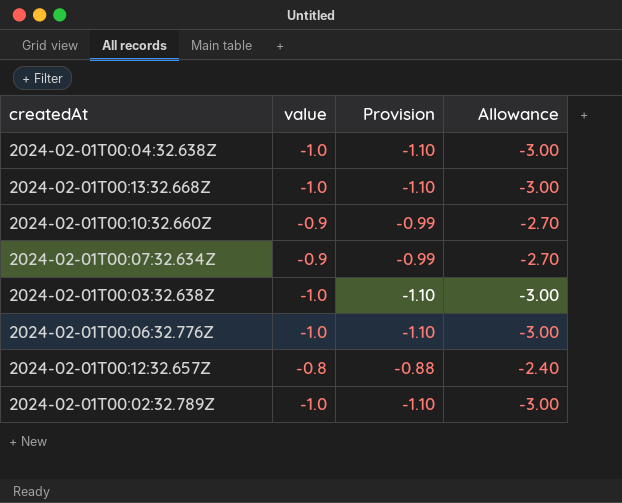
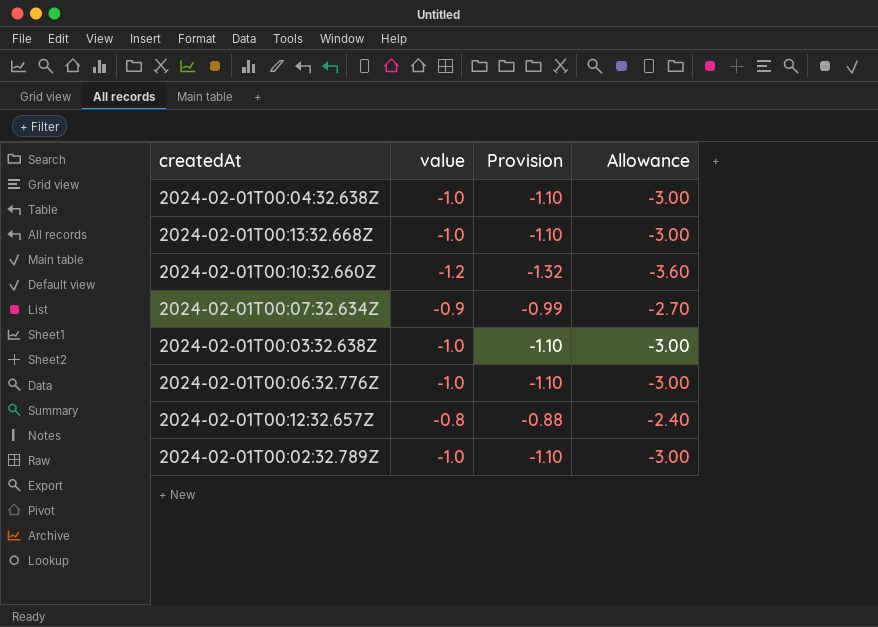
2024-02-01T00:10:32.660Z | value: -0.9 -> -1.2
2024-02-01T00:10:32.660Z | Provision: -0.99 -> -1.32
2024-02-01T00:10:32.660Z | Allowance: -2.70 -> -3.60

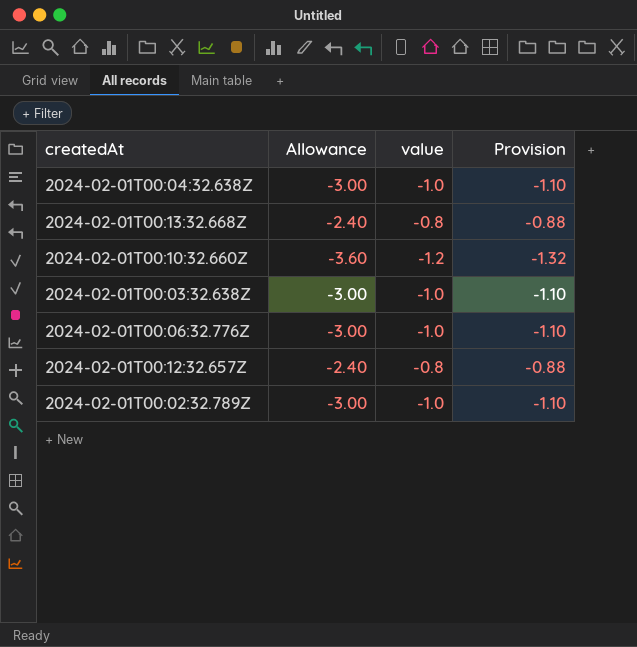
column Allowance | position: 4 -> 2
row 2024-02-01T00:07:32.634Z: -0.9 | -0.99 | -2.70 -> none
2024-02-01T00:13:32.668Z | Allowance: -3.00 -> -2.40
2024-02-01T00:13:32.668Z | value: -1.0 -> -0.8
2024-02-01T00:13:32.668Z | Provision: -1.10 -> -0.88

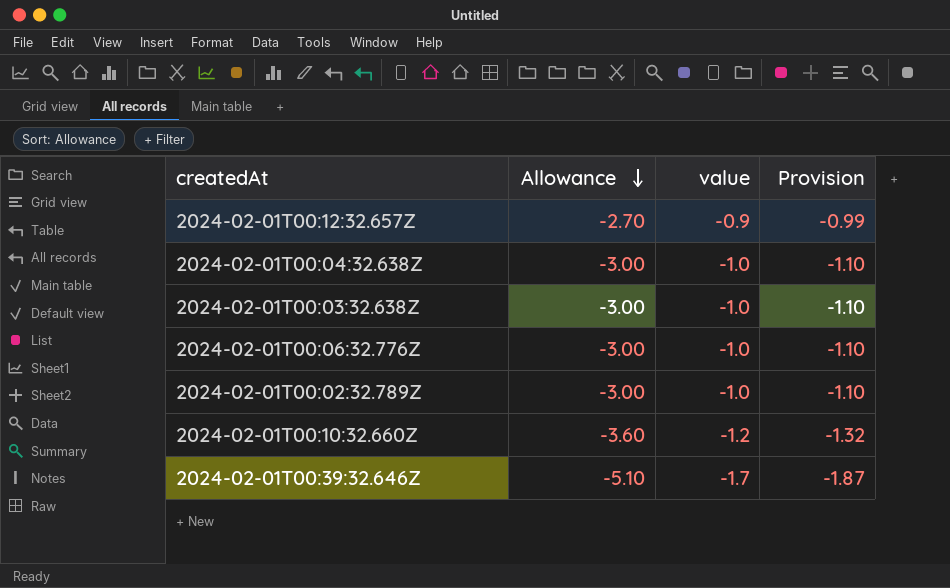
row order: none -> Allowance descending
row 2024-02-01T00:13:32.668Z: -2.40 | -0.8 | -0.88 -> none
2024-02-01T00:12:32.657Z | Allowance: -2.40 -> -2.70
2024-02-01T00:12:32.657Z | value: -0.8 -> -0.9
2024-02-01T00:12:32.657Z | Provision: -0.88 -> -0.99
row 2024-02-01T00:39:32.646Z: none -> -5.10 | -1.7 | -1.87

